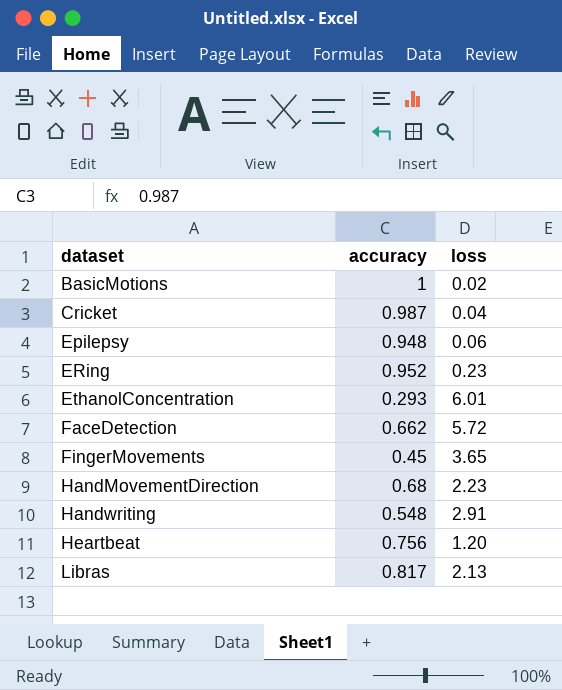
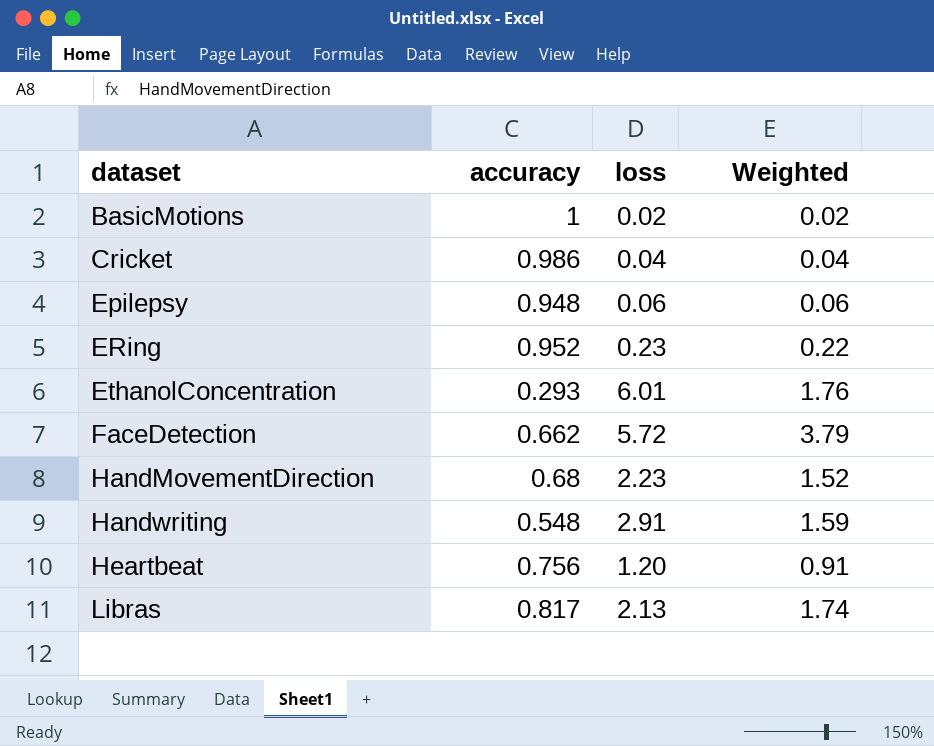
column Weighted | formula: none -> [accuracy] * [loss]
row FingerMovements: 0.45 | 3.65 -> none
Cricket | accuracy: 0.987 -> 0.986

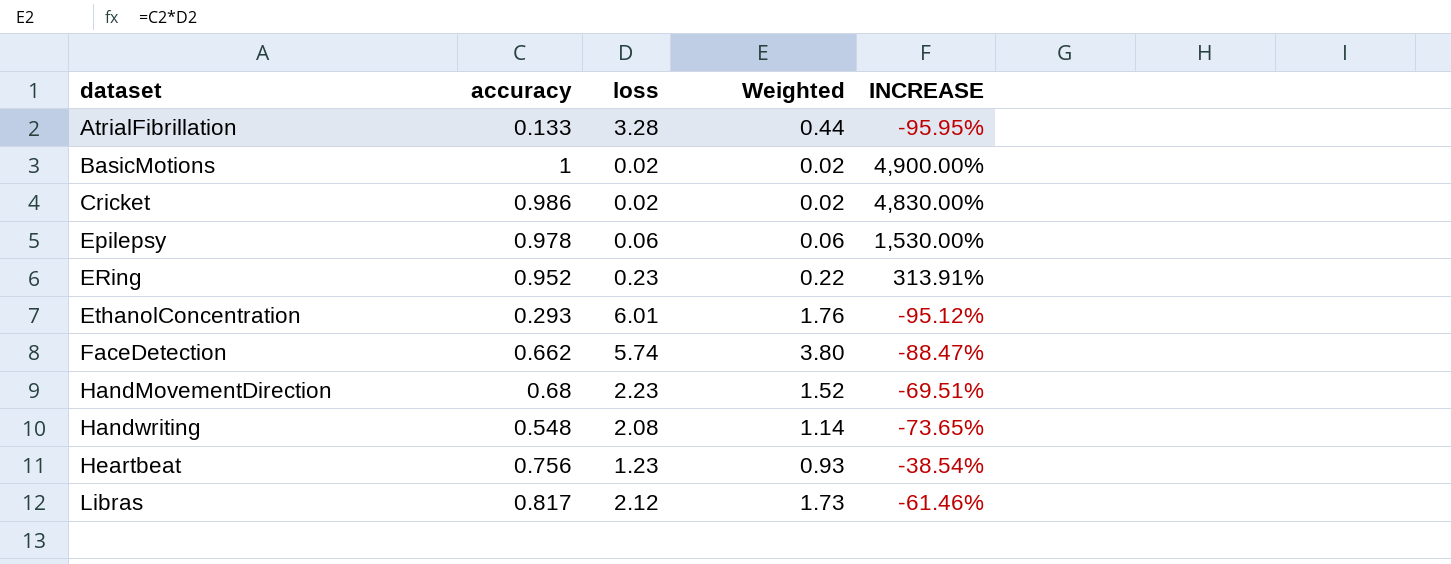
column INCREASE | formula: none -> ([accuracy] - [loss]) / [loss]
row AtrialFibrillation: none -> 0.133 | 3.28 | 0.44 | -95.95%
Cricket | loss: 0.04 -> 0.02
Cricket | Weighted: 0.04 -> 0.02
Epilepsy | accuracy: 0.948 -> 0.978
FaceDetection | loss: 5.72 -> 5.74
FaceDetection | Weighted: 3.79 -> 3.80
Handwriting | loss: 2.91 -> 2.08
Handwriting | Weighted: 1.59 -> 1.14
Heartbeat | loss: 1.20 -> 1.23
Heartbeat | Weighted: 0.91 -> 0.93
Libras | loss: 2.13 -> 2.12
Libras | Weighted: 1.74 -> 1.73

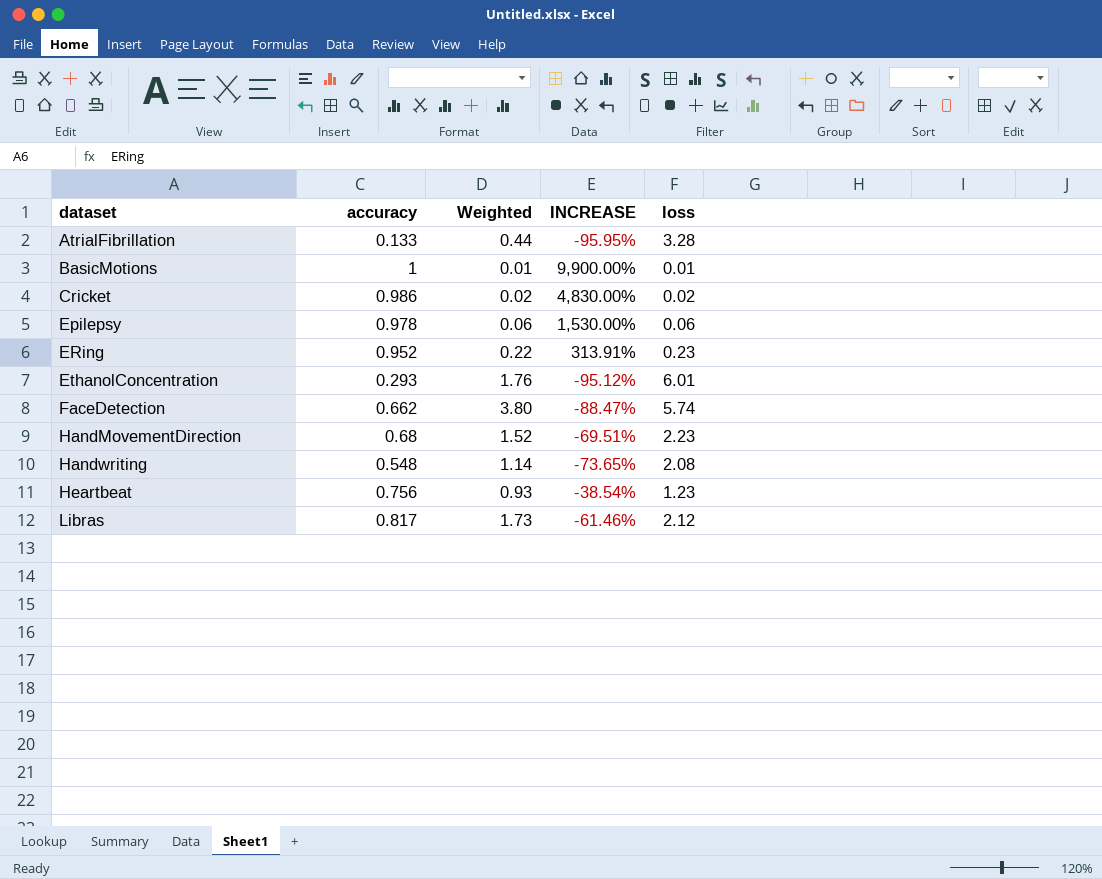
column loss | position: 3 -> 5
BasicMotions | Weighted: 0.02 -> 0.01
BasicMotions | INCREASE: 4,900.00% -> 9,900.00%
BasicMotions | loss: 0.02 -> 0.01

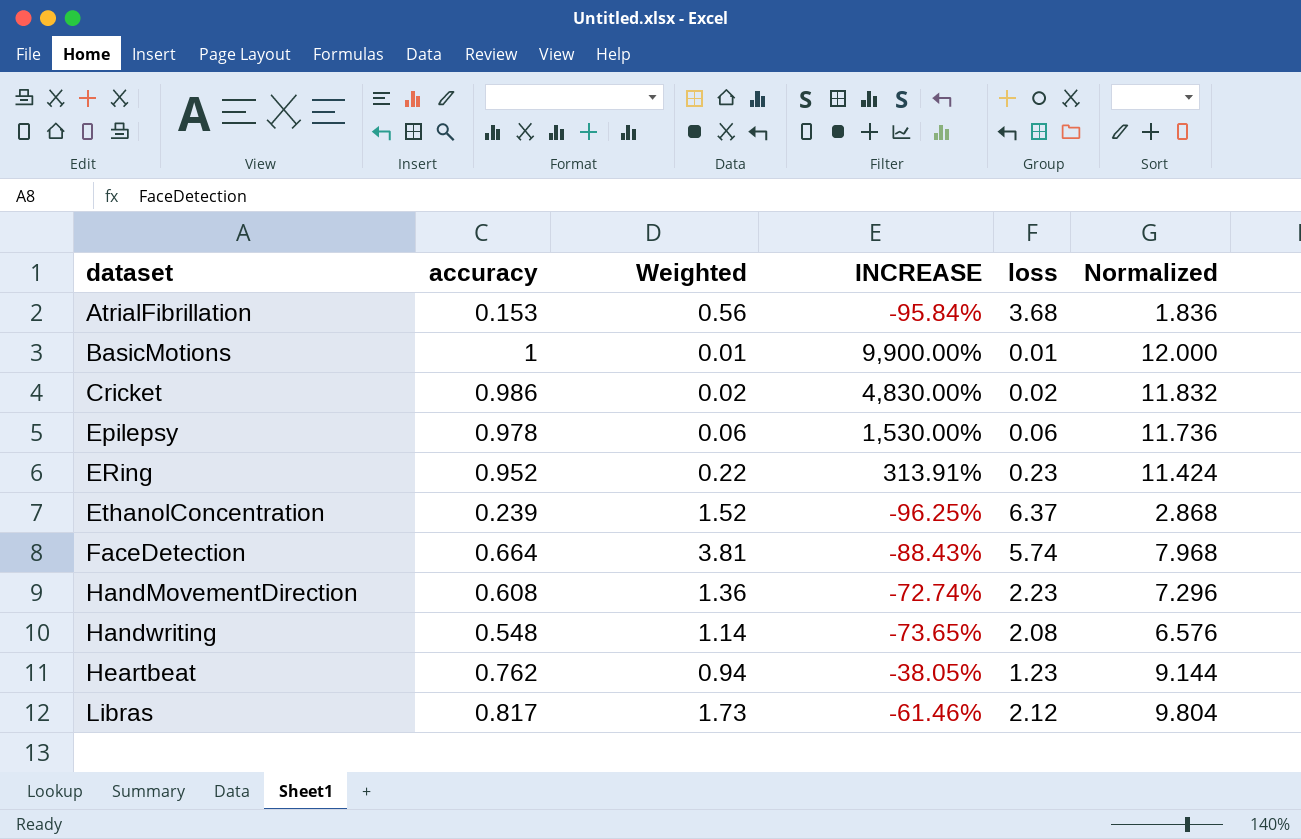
column Normalized | formula: none -> [accuracy] * 12
AtrialFibrillation | accuracy: 0.133 -> 0.153
AtrialFibrillation | Weighted: 0.44 -> 0.56
AtrialFibrillation | INCREASE: -95.95% -> -95.84%
AtrialFibrillation | loss: 3.28 -> 3.68
EthanolConcentration | accuracy: 0.293 -> 0.239
EthanolConcentration | Weighted: 1.76 -> 1.52
EthanolConcentration | INCREASE: -95.12% -> -96.25%
EthanolConcentration | loss: 6.01 -> 6.37
FaceDetection | accuracy: 0.662 -> 0.664
FaceDetection | Weighted: 3.80 -> 3.81
FaceDetection | INCREASE: -88.47% -> -88.43%
HandMovementDirection | accuracy: 0.68 -> 0.608
HandMovementDirection | Weighted: 1.52 -> 1.36
HandMovementDirection | INCREASE: -69.51% -> -72.74%
Heartbeat | accuracy: 0.756 -> 0.762
Heartbeat | Weighted: 0.93 -> 0.94
Heartbeat | INCREASE: -38.54% -> -38.05%

